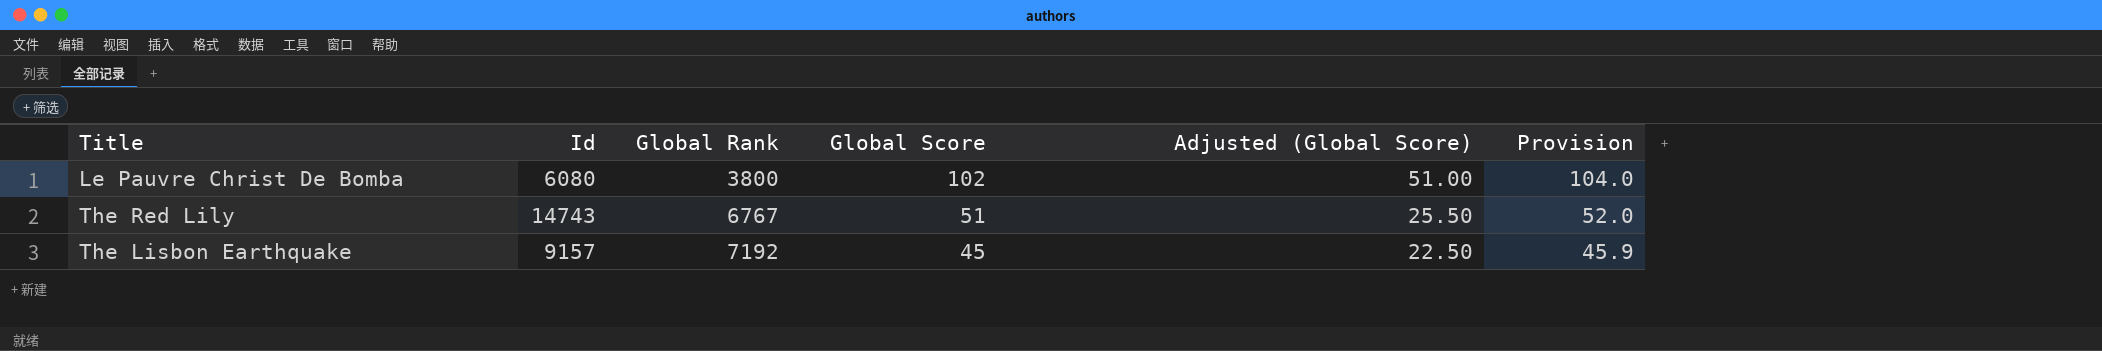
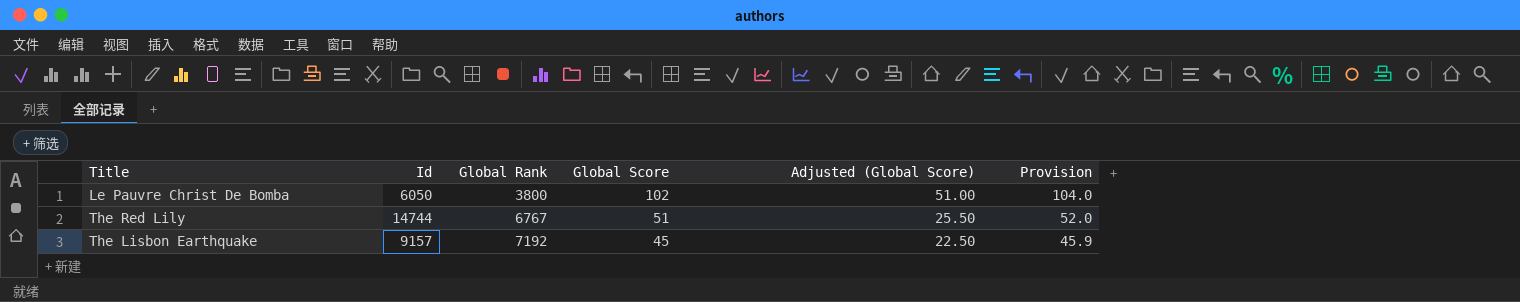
Le Pauvre Christ De Bomba | Id: 6080 -> 6050
The Red Lily | Id: 14743 -> 14744

